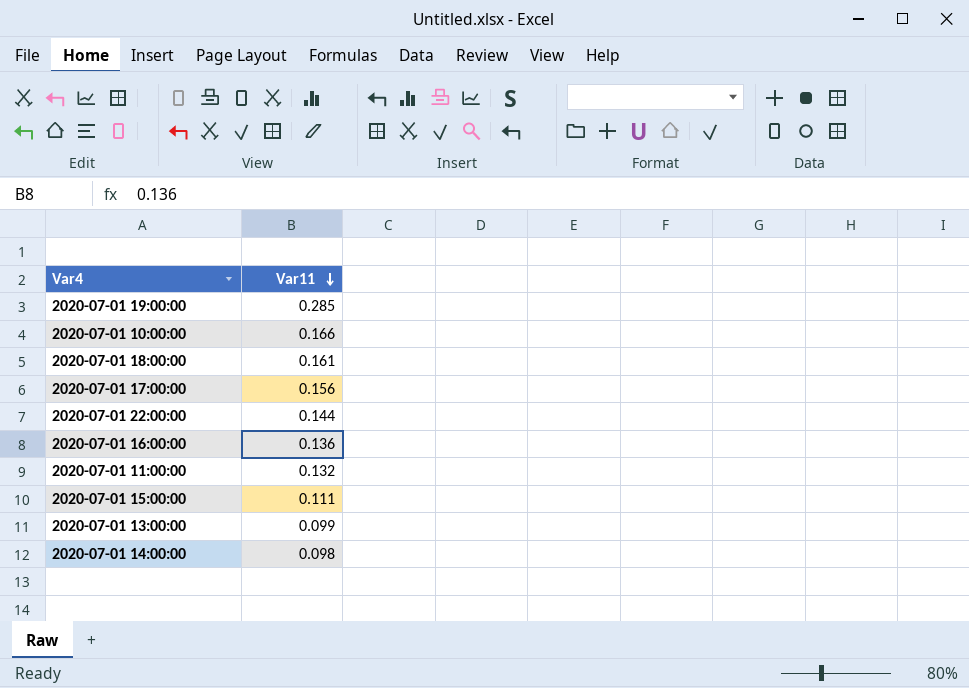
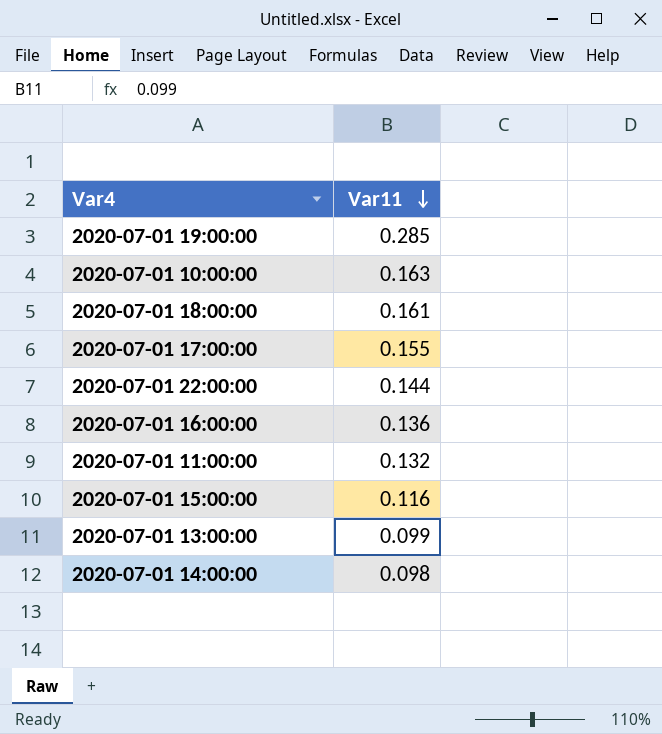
2020-07-01 10:00:00 | Var11: 0.166 -> 0.163
2020-07-01 17:00:00 | Var11: 0.156 -> 0.155
2020-07-01 15:00:00 | Var11: 0.111 -> 0.116

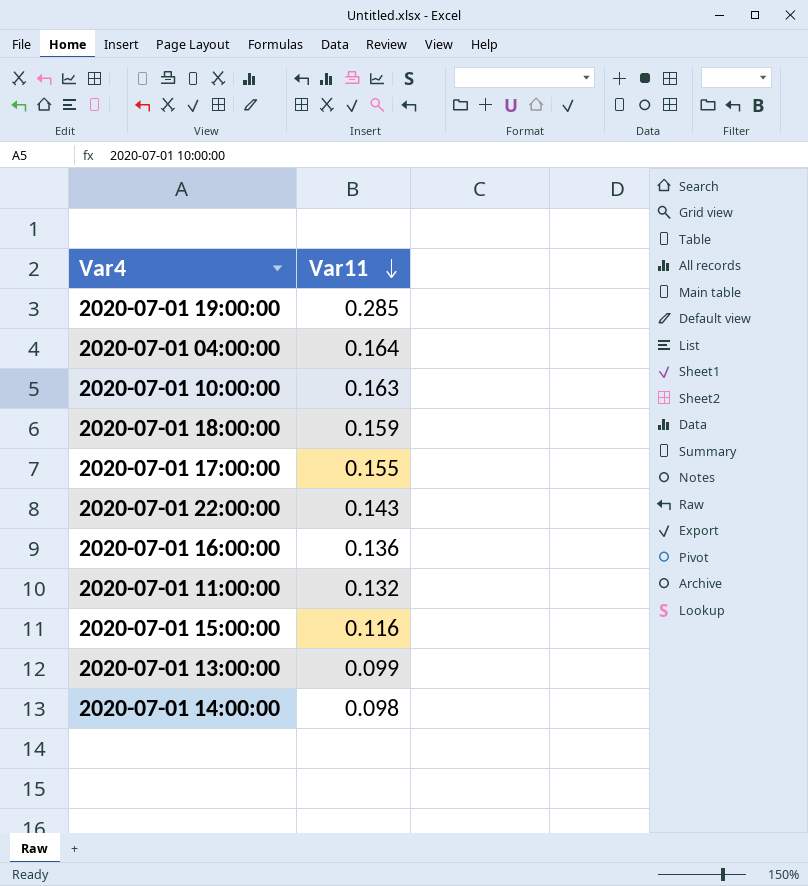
row 2020-07-01 04:00:00: none -> 0.164
2020-07-01 18:00:00 | Var11: 0.161 -> 0.159
2020-07-01 22:00:00 | Var11: 0.144 -> 0.143

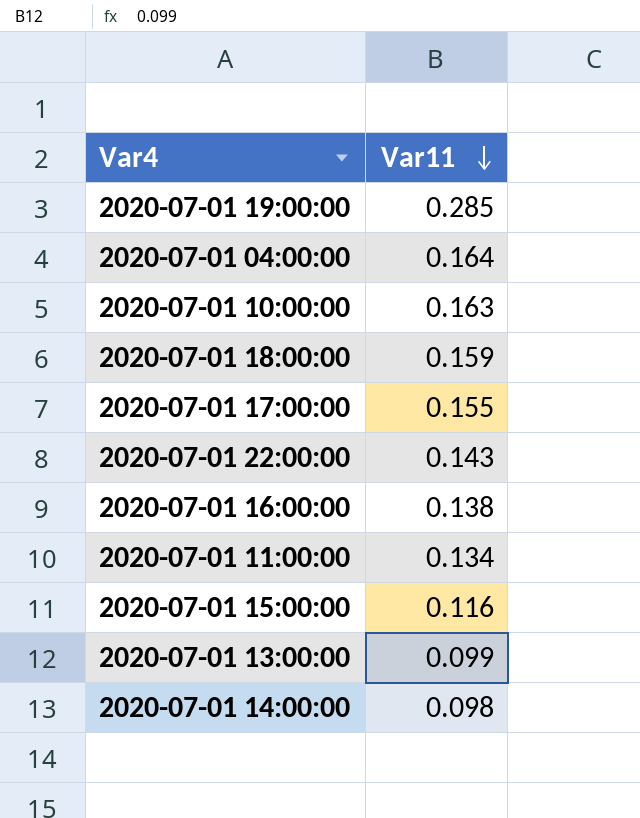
2020-07-01 16:00:00 | Var11: 0.136 -> 0.138
2020-07-01 11:00:00 | Var11: 0.132 -> 0.134

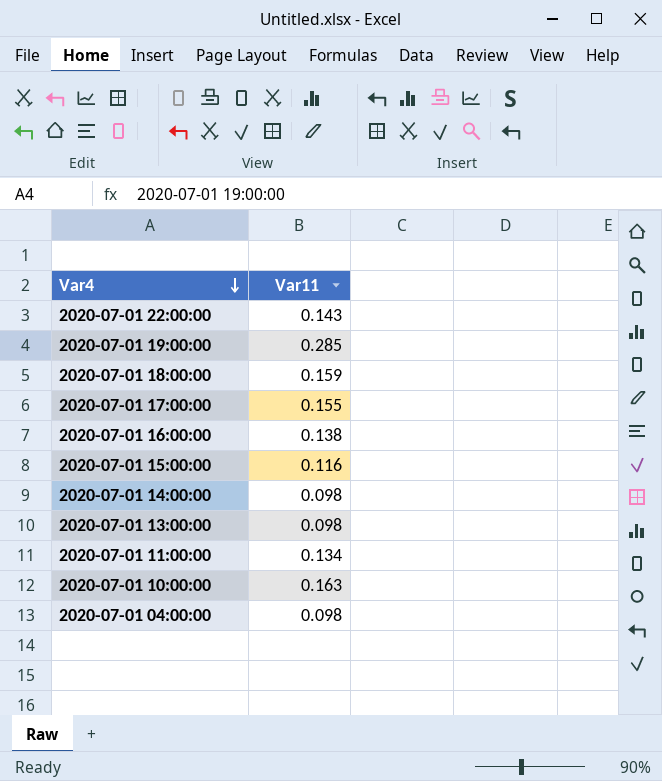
row order: Var11 descending -> Var4 descending
2020-07-01 13:00:00 | Var11: 0.099 -> 0.098
2020-07-01 04:00:00 | Var11: 0.164 -> 0.098

